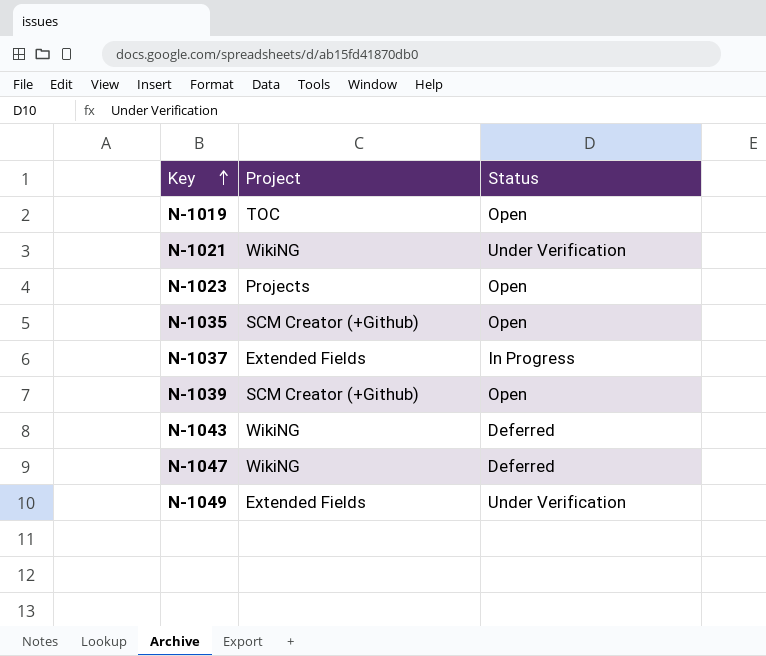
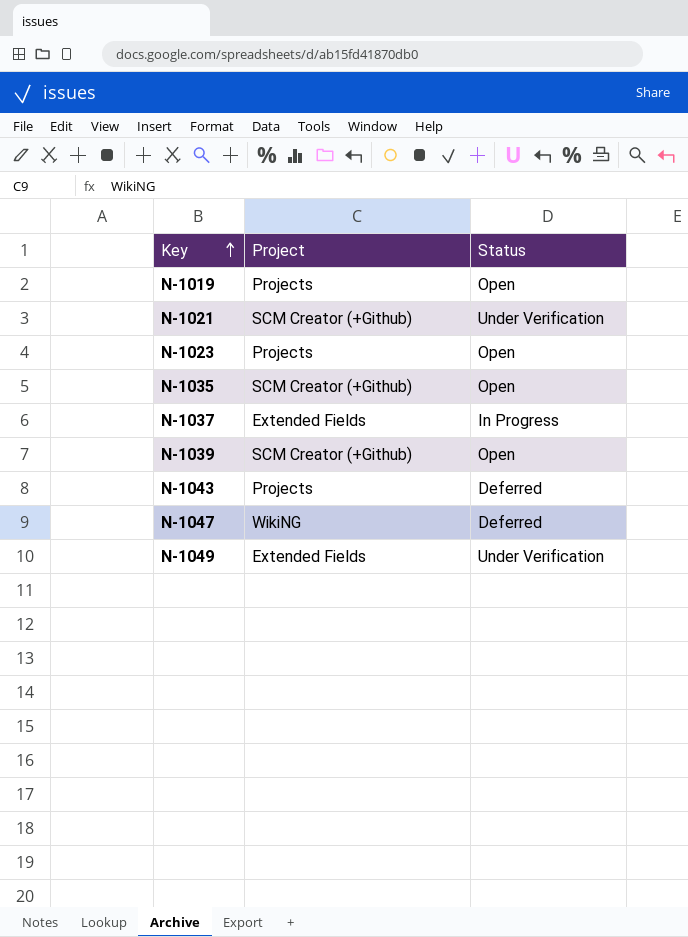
N-1019 | Project: TOC -> Projects
N-1021 | Project: WikiNG -> SCM Creator (+Github)
N-1043 | Project: WikiNG -> Projects

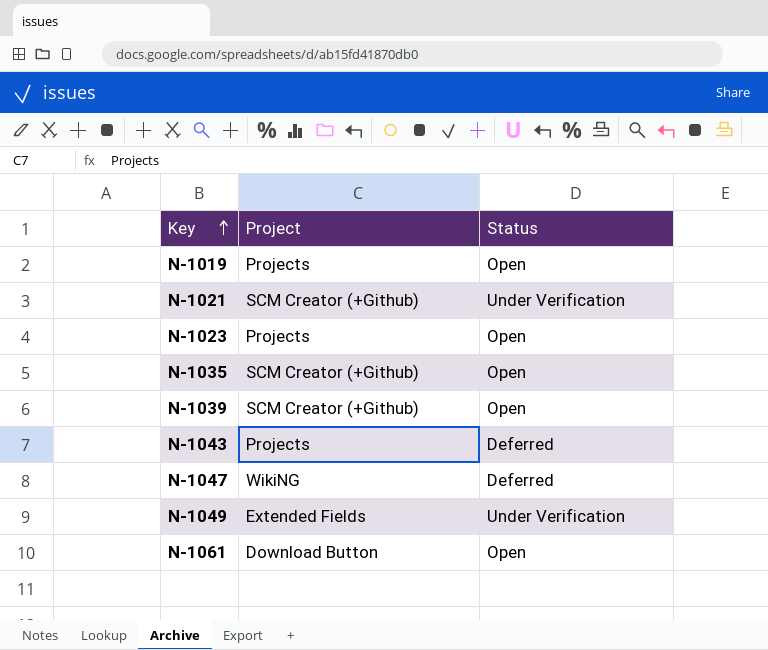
row N-1037: Extended Fields | In Progress -> none
row N-1061: none -> Download Button | Open

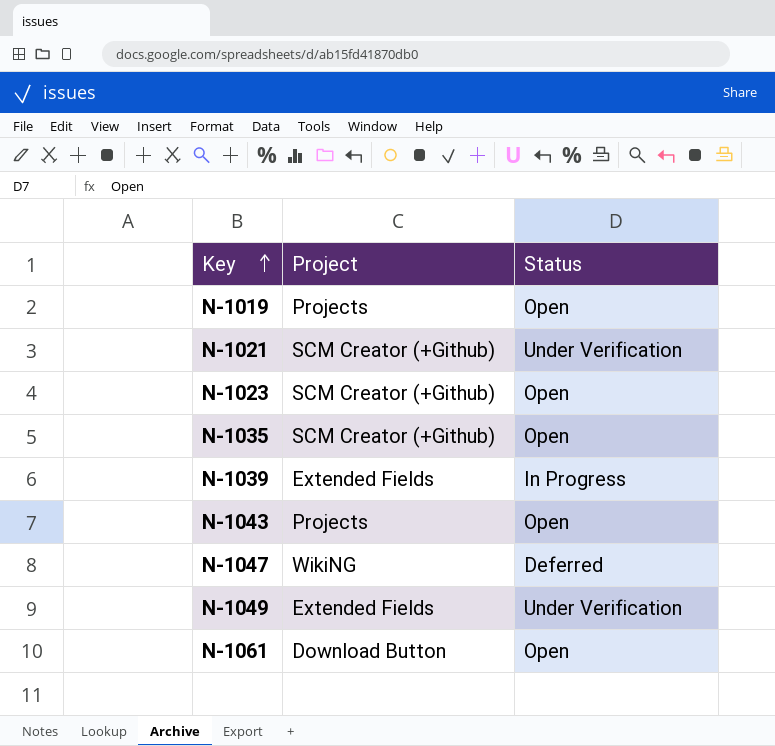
N-1023 | Project: Projects -> SCM Creator (+Github)
N-1039 | Project: SCM Creator (+Github) -> Extended Fields
N-1039 | Status: Open -> In Progress
N-1043 | Status: Deferred -> Open

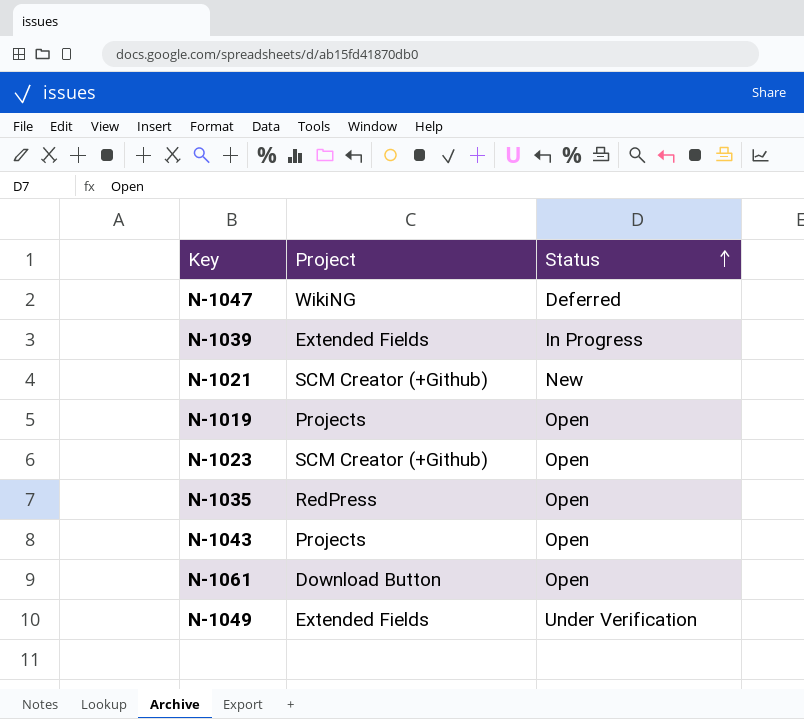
row order: Key ascending -> Status ascending
N-1021 | Status: Under Verification -> New
N-1035 | Project: SCM Creator (+Github) -> RedPress

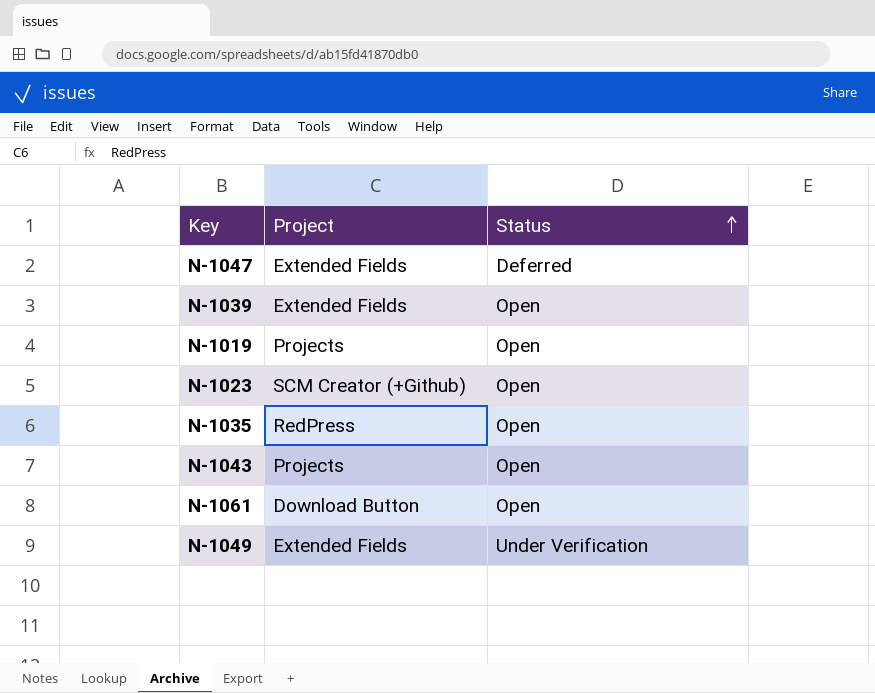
row N-1021: SCM Creator (+Github) | New -> none
N-1047 | Project: WikiNG -> Extended Fields
N-1039 | Status: In Progress -> Open

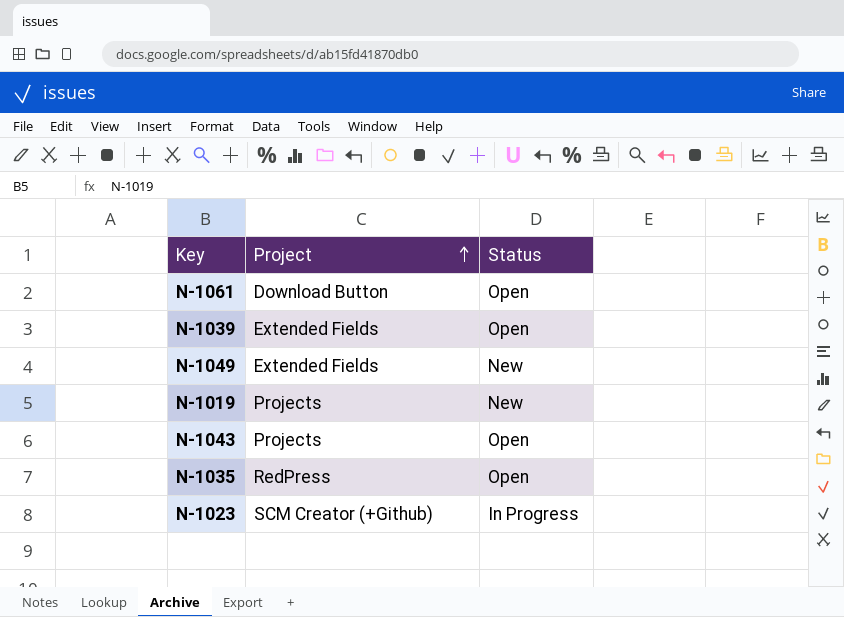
row order: Status ascending -> Project ascending
row N-1047: Extended Fields | Deferred -> none
N-1049 | Status: Under Verification -> New
N-1019 | Status: Open -> New
N-1023 | Status: Open -> In Progress

